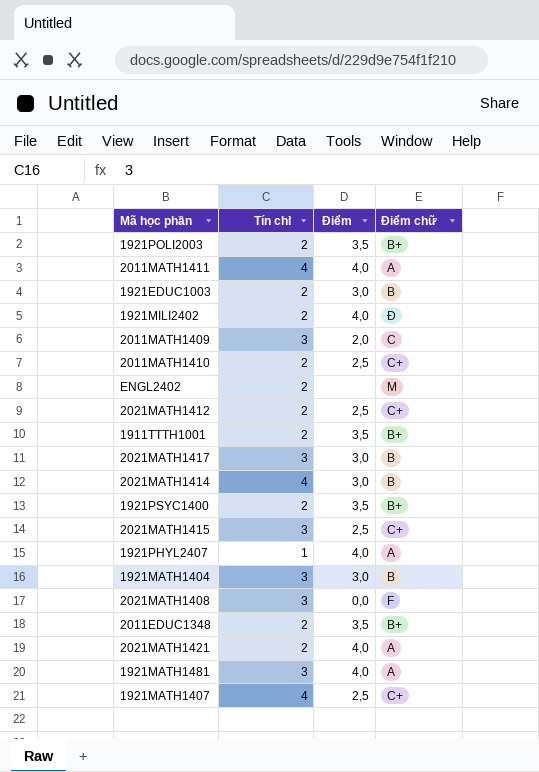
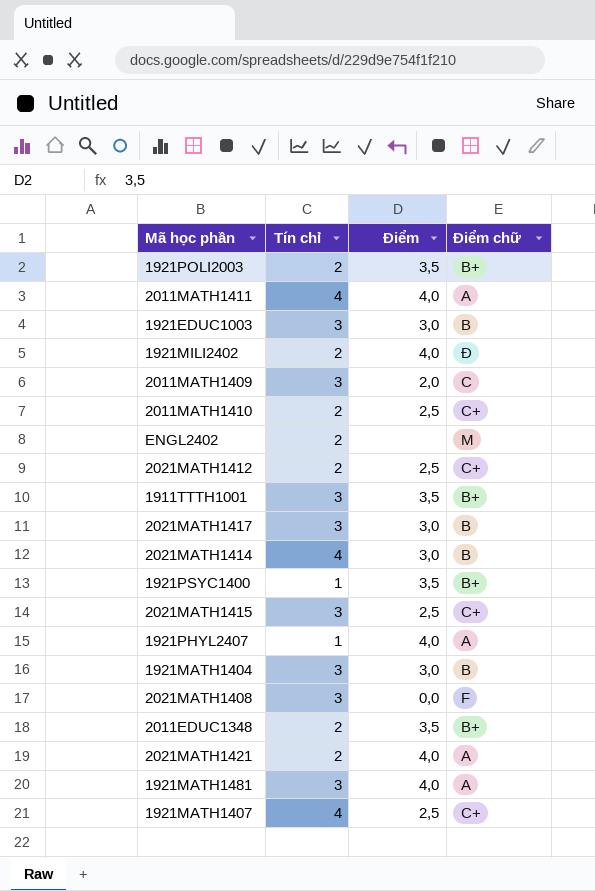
1921EDUC1003 | Tín chỉ: 2 -> 3
1911TTTH1001 | Tín chỉ: 2 -> 3
1921PSYC1400 | Tín chỉ: 2 -> 1

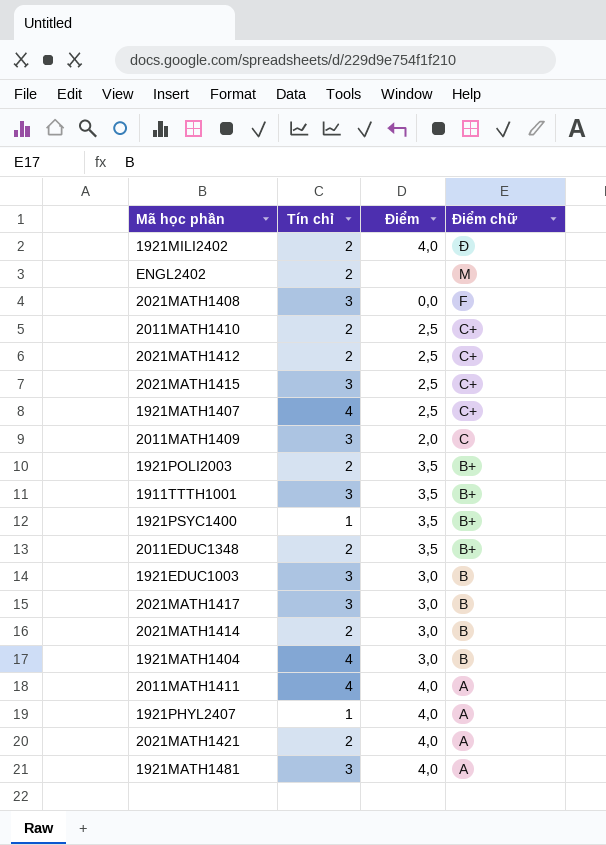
row order: none -> Điểm chữ descending
2021MATH1414 | Tín chỉ: 4 -> 2
1921MATH1404 | Tín chỉ: 3 -> 4

